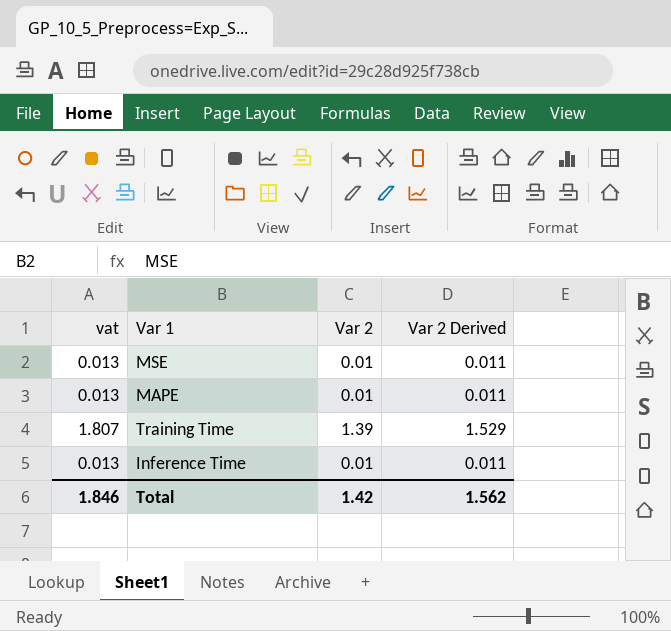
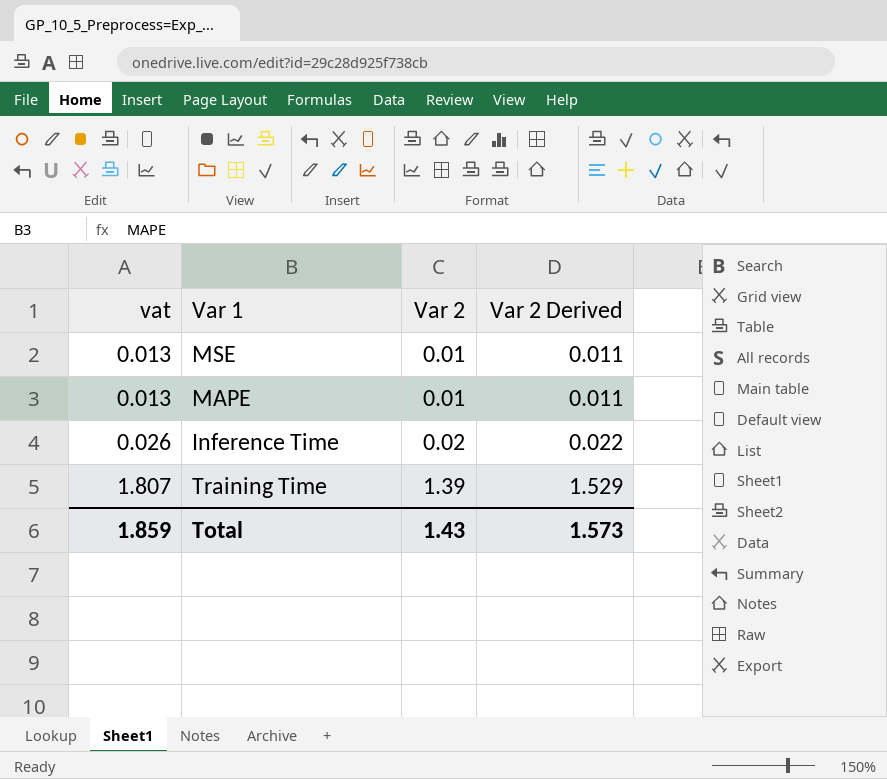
row order: none -> vat ascending
Inference Time | vat: 0.013 -> 0.026
Inference Time | Var 2: 0.01 -> 0.02
Inference Time | Var 2 Derived: 0.011 -> 0.022
Total | vat: 1.846 -> 1.859
Total | Var 2: 1.42 -> 1.43
Total | Var 2 Derived: 1.562 -> 1.573

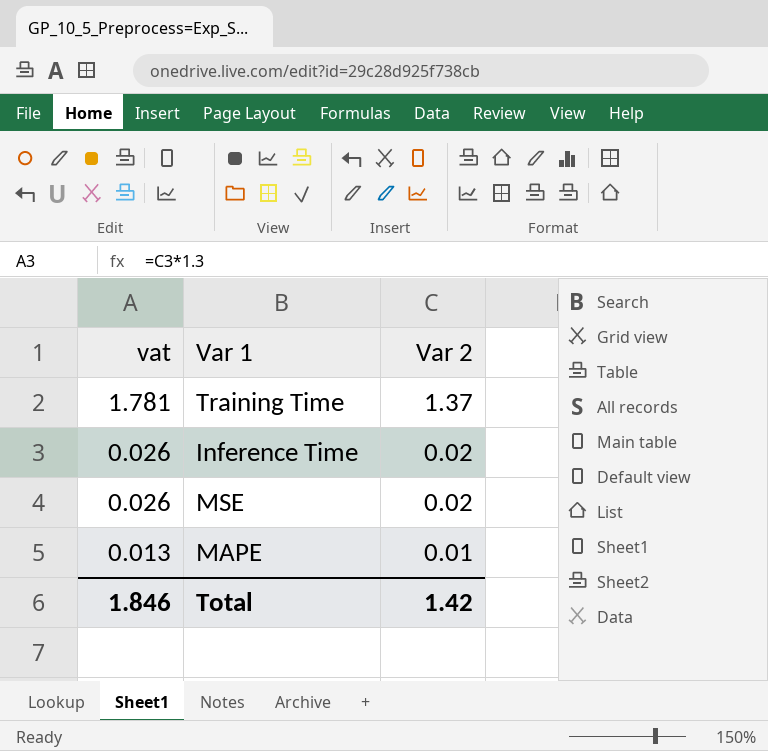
row order: vat ascending -> vat descending
column Var 2 Derived | formula: [Var 2] * 1.1 -> none
Training Time | vat: 1.807 -> 1.781
Training Time | Var 2: 1.39 -> 1.37
MSE | vat: 0.013 -> 0.026
MSE | Var 2: 0.01 -> 0.02
Total | vat: 1.859 -> 1.846
Total | Var 2: 1.43 -> 1.42

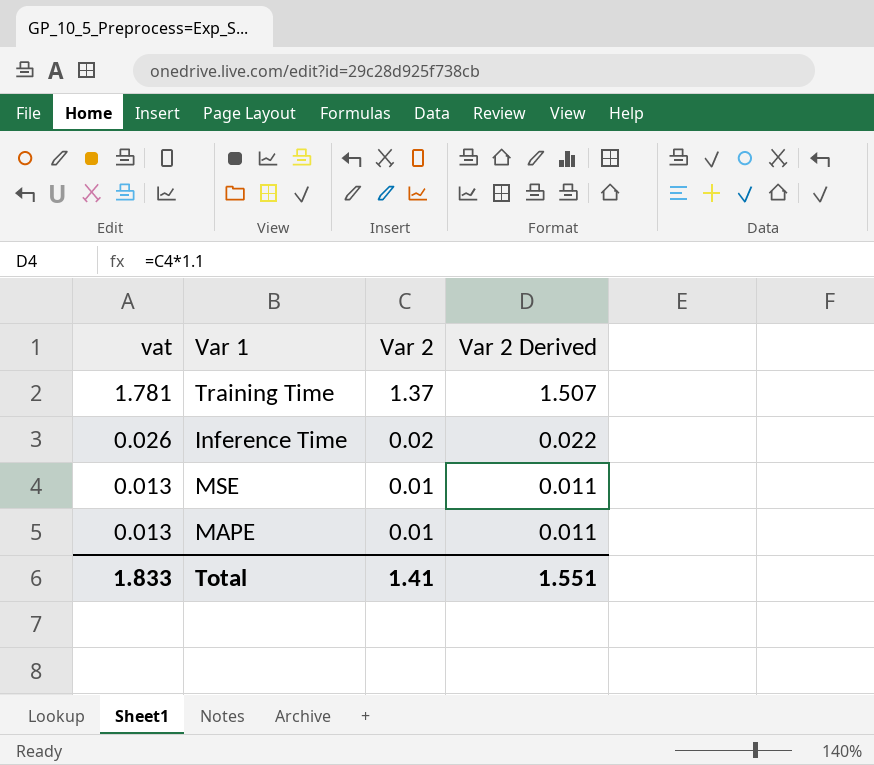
column Var 2 Derived | formula: none -> [Var 2] * 1.1
MSE | vat: 0.026 -> 0.013
MSE | Var 2: 0.02 -> 0.01
Total | vat: 1.846 -> 1.833
Total | Var 2: 1.42 -> 1.41

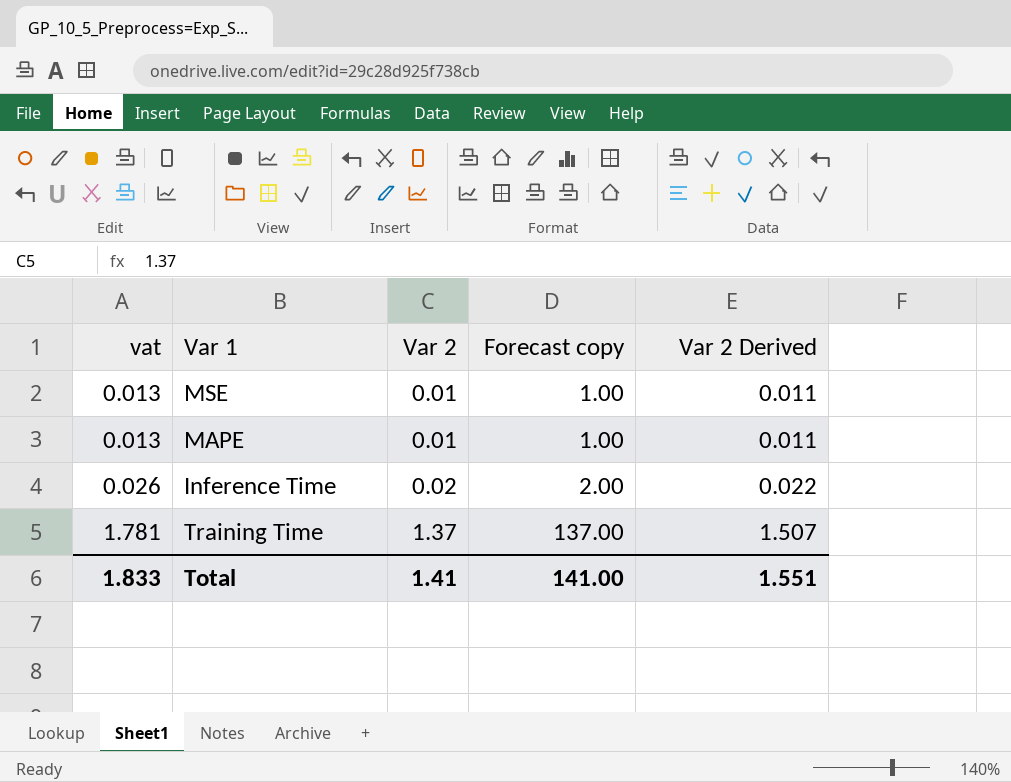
row order: vat descending -> vat ascending
column Forecast copy | formula: none -> [Var 2] * 100

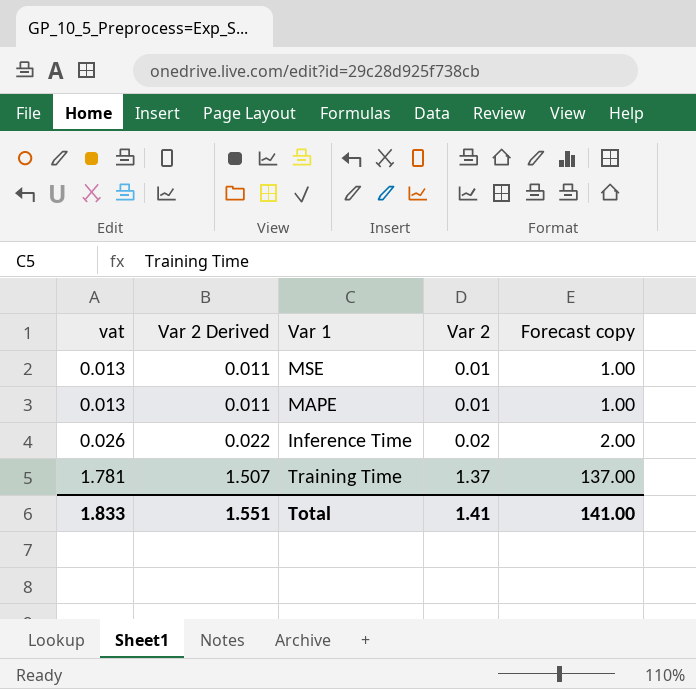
column Var 2 Derived | position: 5 -> 2

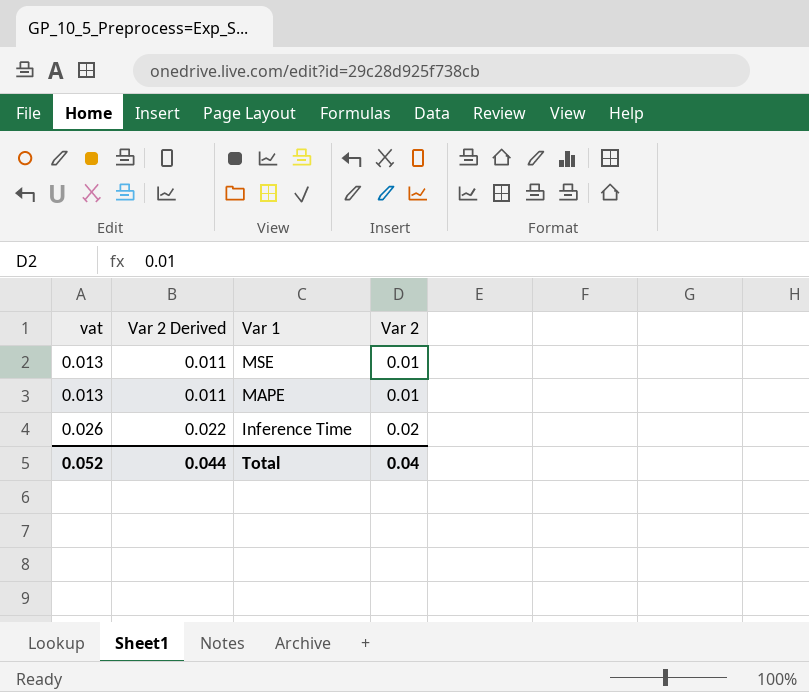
column Forecast copy | formula: [Var 2] * 100 -> none
row Training Time: 1.781 | 1.507 | 1.37 | 137.00 -> none
Total | vat: 1.833 -> 0.052
Total | Var 2 Derived: 1.551 -> 0.044
Total | Var 2: 1.41 -> 0.04

